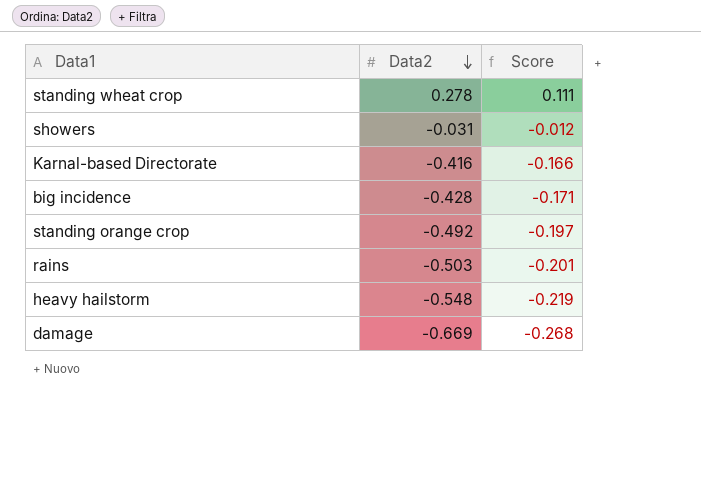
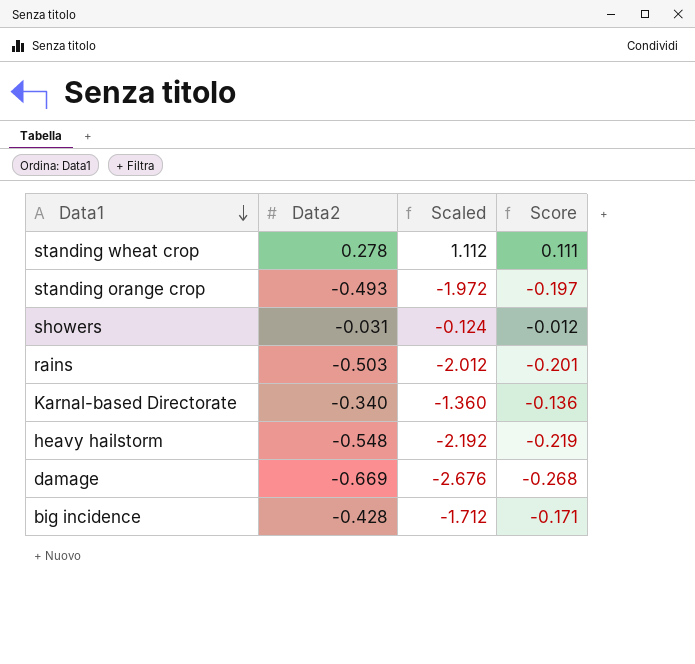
row order: Data2 descending -> Data1 descending
column Scaled | formula: none -> [Data2] * 4
standing orange crop | Data2: -0.492 -> -0.493
Karnal-based Directorate | Data2: -0.416 -> -0.340
Karnal-based Directorate | Score: -0.166 -> -0.136

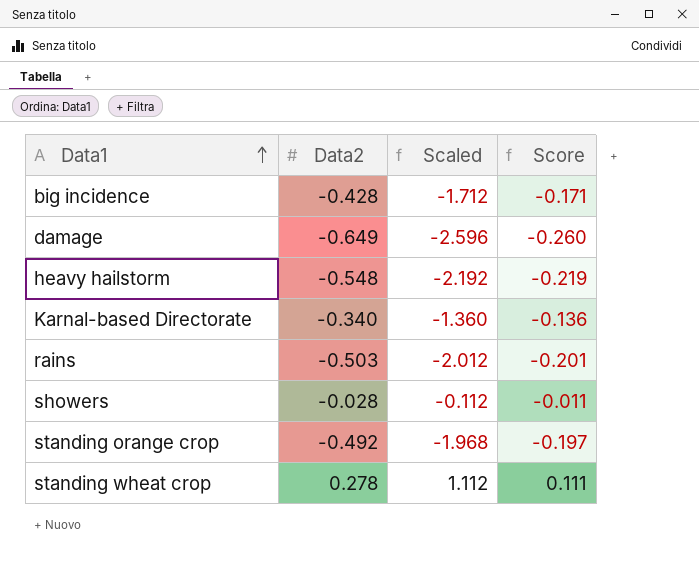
row order: Data1 descending -> Data1 ascending
damage | Data2: -0.669 -> -0.649
damage | Scaled: -2.676 -> -2.596
damage | Score: -0.268 -> -0.260
showers | Data2: -0.031 -> -0.028
showers | Scaled: -0.124 -> -0.112
showers | Score: -0.012 -> -0.011
standing orange crop | Data2: -0.493 -> -0.492
standing orange crop | Scaled: -1.972 -> -1.968

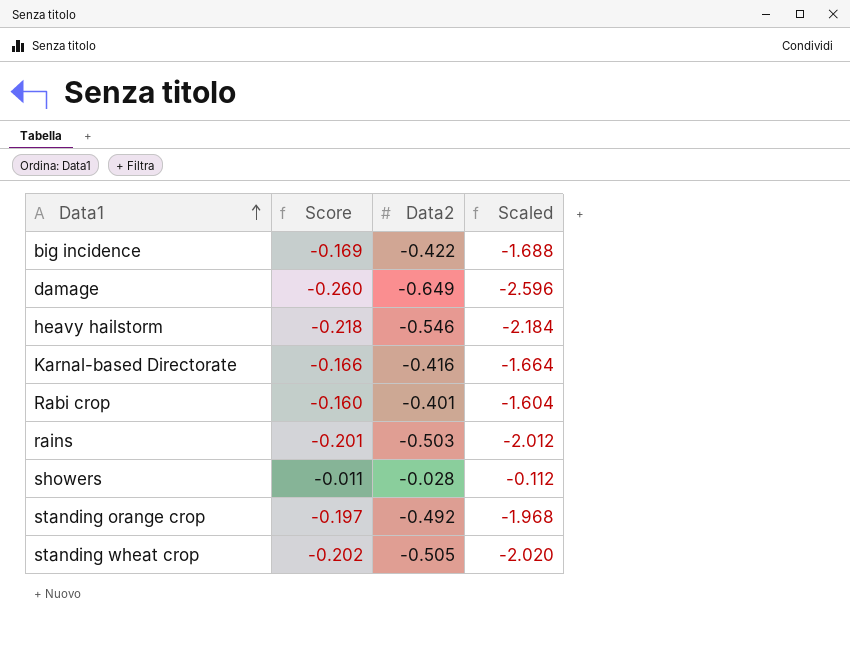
column Score | position: 4 -> 2
big incidence | Score: -0.171 -> -0.169
big incidence | Data2: -0.428 -> -0.422
big incidence | Scaled: -1.712 -> -1.688
heavy hailstorm | Score: -0.219 -> -0.218
heavy hailstorm | Data2: -0.548 -> -0.546
heavy hailstorm | Scaled: -2.192 -> -2.184
Karnal-based Directorate | Score: -0.136 -> -0.166
Karnal-based Directorate | Data2: -0.340 -> -0.416
Karnal-based Directorate | Scaled: -1.360 -> -1.664
row Rabi crop: none -> -0.160 | -0.401 | -1.604
standing wheat crop | Score: 0.111 -> -0.202
standing wheat crop | Data2: 0.278 -> -0.505
standing wheat crop | Scaled: 1.112 -> -2.020

